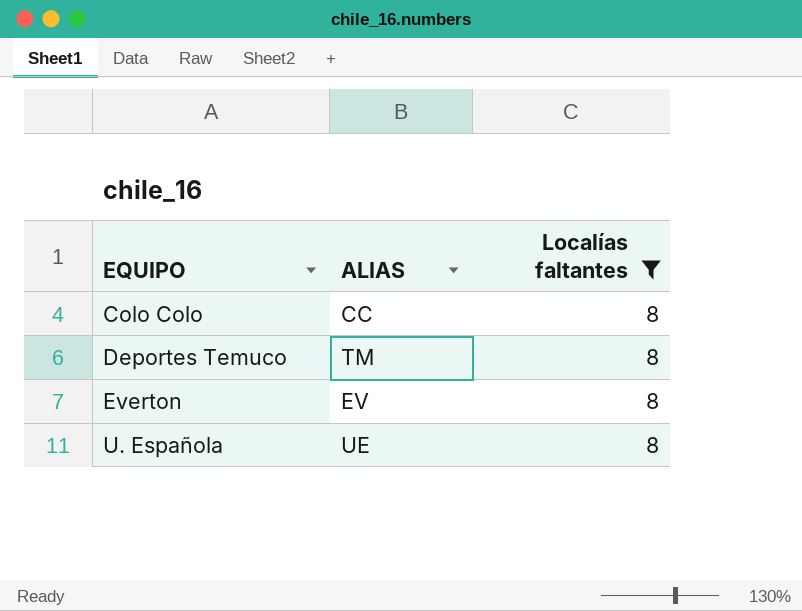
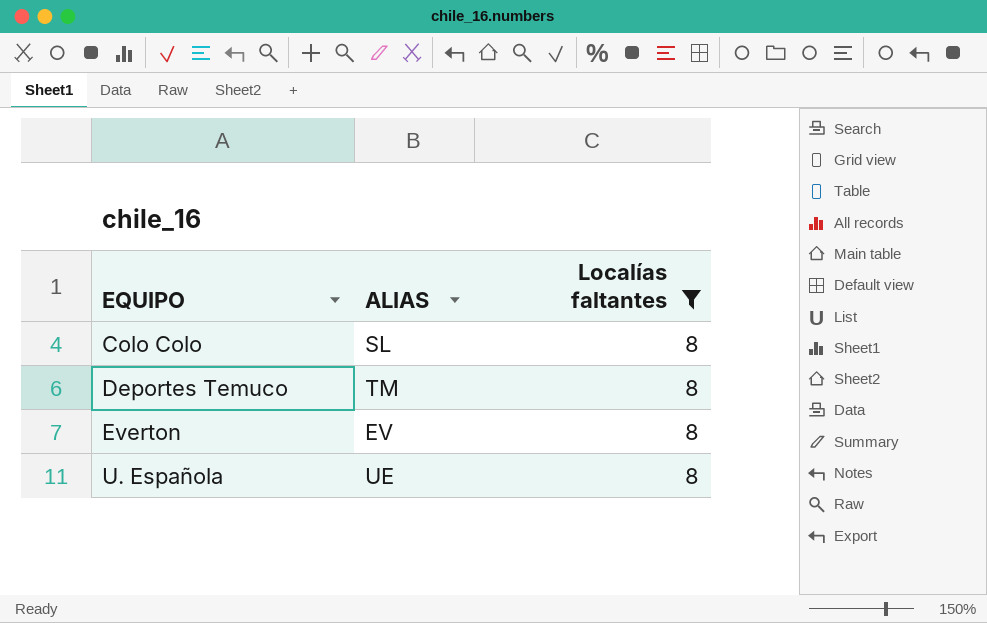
Colo Colo | ALIAS: CC -> SL

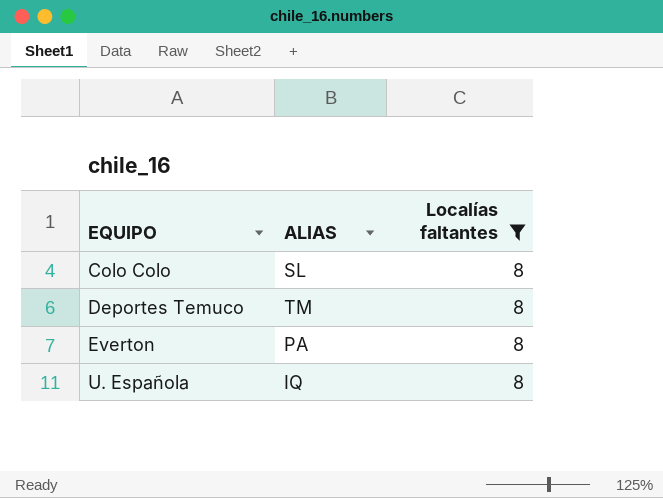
Everton | ALIAS: EV -> PA
U. Española | ALIAS: UE -> IQ

